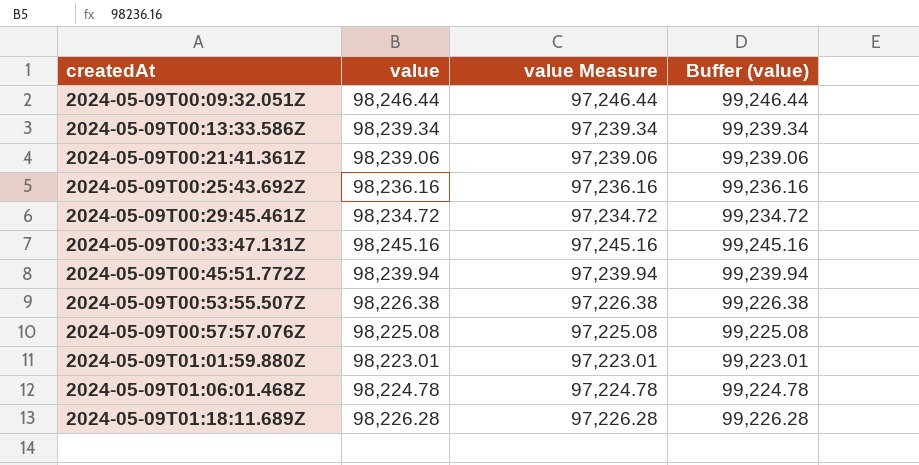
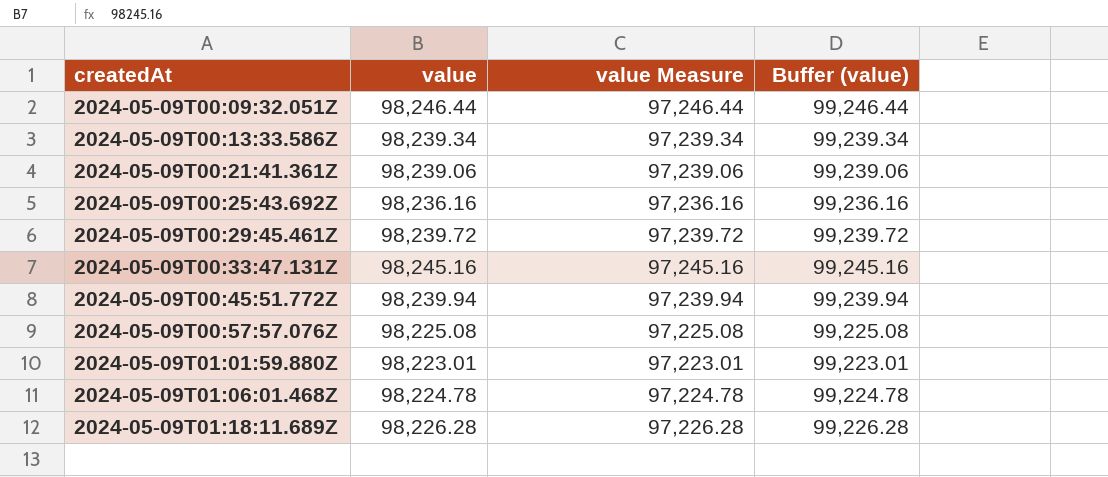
row 2024-05-09T00:53:55.507Z: 98,226.38 | 97,226.38 | 99,226.38 -> none
2024-05-09T00:29:45.461Z | value: 98,234.72 -> 98,239.72
2024-05-09T00:29:45.461Z | value Measure: 97,234.72 -> 97,239.72
2024-05-09T00:29:45.461Z | Buffer (value): 99,234.72 -> 99,239.72

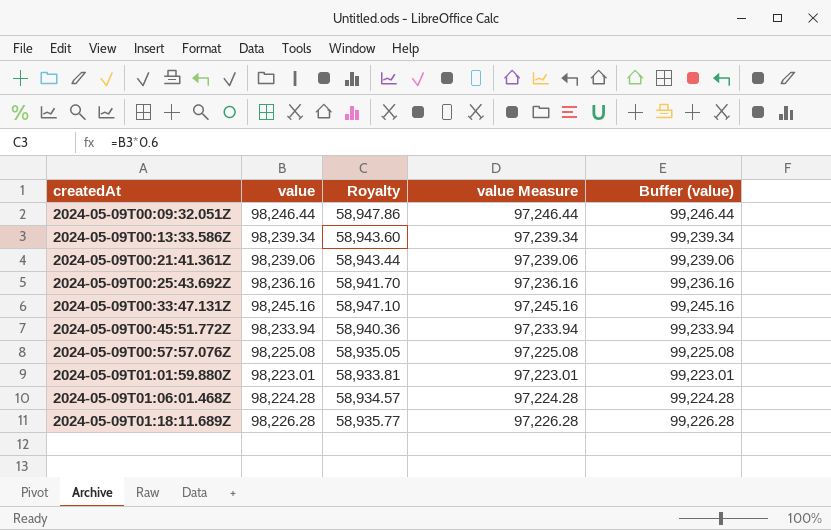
column Royalty | formula: none -> [value] * 0.6
row 2024-05-09T00:29:45.461Z: 98,239.72 | 97,239.72 | 99,239.72 -> none
2024-05-09T00:45:51.772Z | value: 98,239.94 -> 98,233.94
2024-05-09T00:45:51.772Z | value Measure: 97,239.94 -> 97,233.94
2024-05-09T00:45:51.772Z | Buffer (value): 99,239.94 -> 99,233.94
2024-05-09T01:06:01.468Z | value: 98,224.78 -> 98,224.28
2024-05-09T01:06:01.468Z | value Measure: 97,224.78 -> 97,224.28
2024-05-09T01:06:01.468Z | Buffer (value): 99,224.78 -> 99,224.28

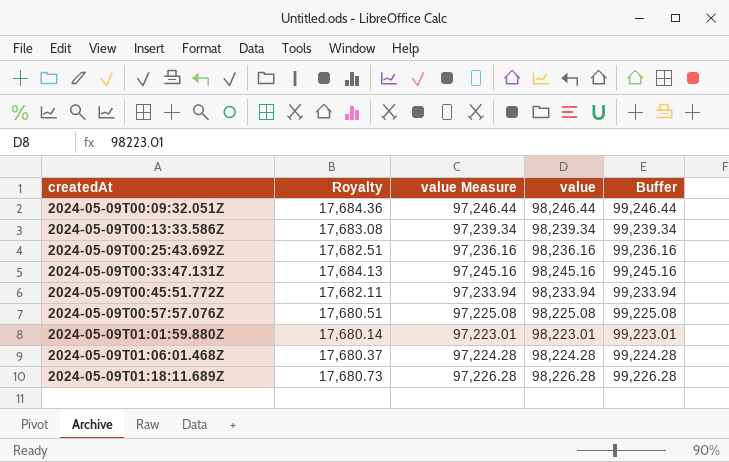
column Royalty | formula: [value] * 0.6 -> [value] * 0.18
column value | position: 2 -> 4
column name: Buffer (value) -> Buffer
row 2024-05-09T00:21:41.361Z: 98,239.06 | 58,943.44 | 97,239.06 | 99,239.06 -> none

